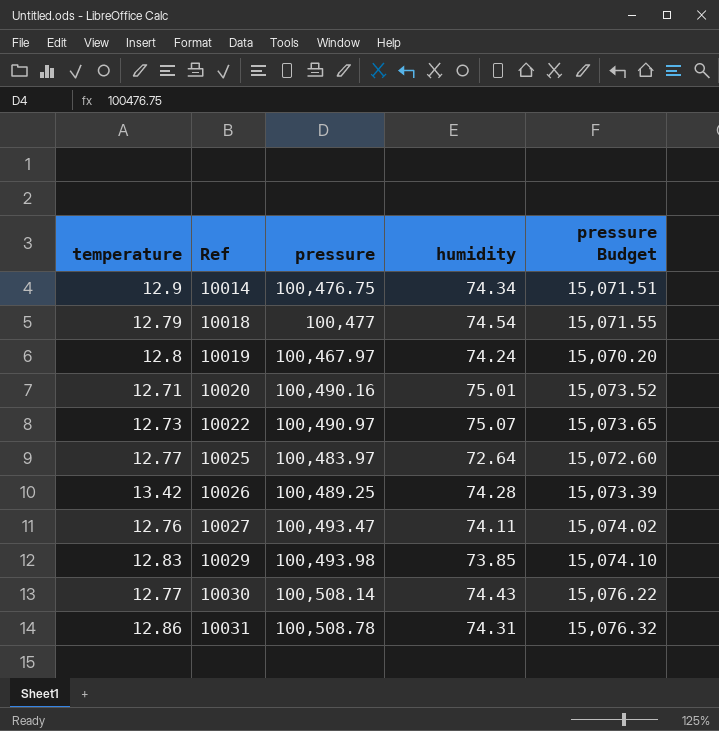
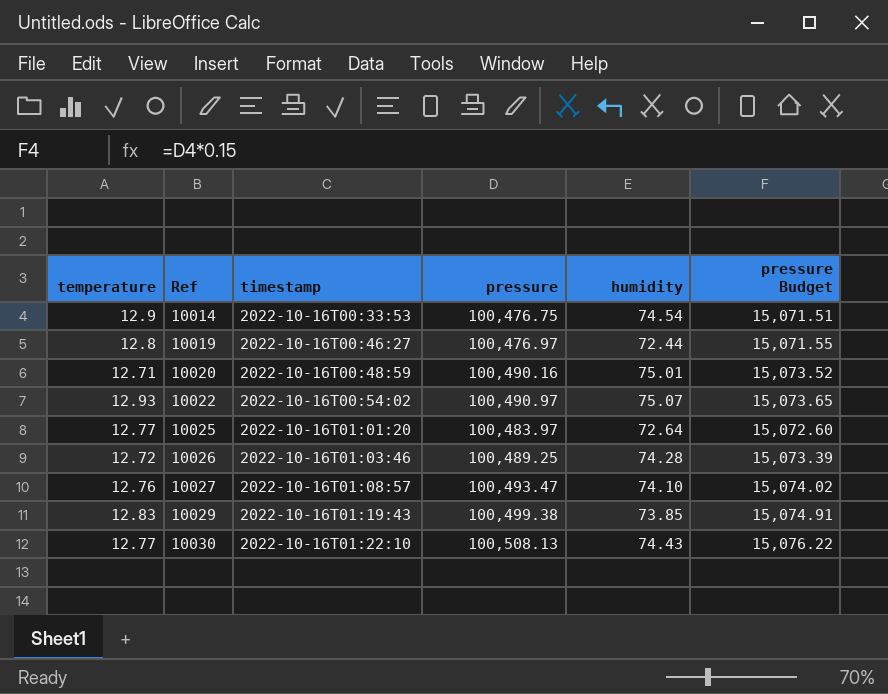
column timestamp | position: none -> 3
row 10018: 12.79 | 100,477 | 74.54 | 15,071.55 -> none
row 10031: 12.86 | 100,508.78 | 74.31 | 15,076.32 -> none
10014 | humidity: 74.34 -> 74.54
10019 | pressure: 100,467.97 -> 100,476.97
10019 | humidity: 74.24 -> 72.44
10019 | pressure Budget: 15,070.20 -> 15,071.55
10022 | temperature: 12.73 -> 12.93
10026 | temperature: 13.42 -> 12.72
10027 | humidity: 74.11 -> 74.10
10029 | pressure: 100,493.98 -> 100,499.38
10029 | pressure Budget: 15,074.10 -> 15,074.91
10030 | pressure: 100,508.14 -> 100,508.13

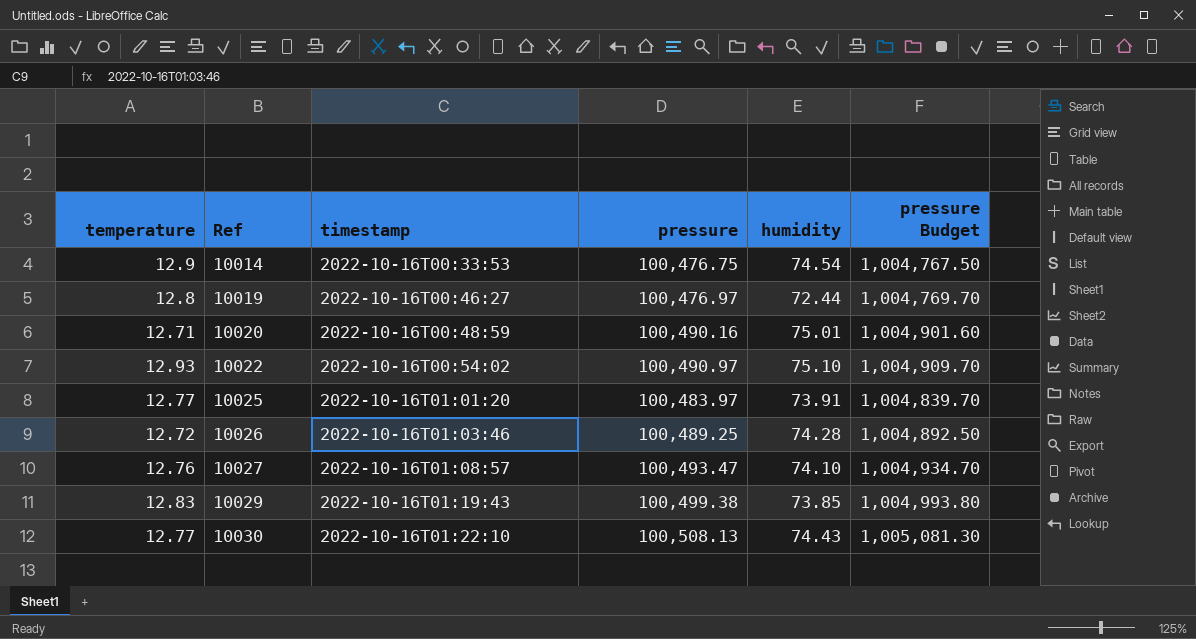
column pressure Budget | formula: [pressure] * 0.15 -> [pressure] * 10
10022 | humidity: 75.07 -> 75.10
10025 | humidity: 72.64 -> 73.91

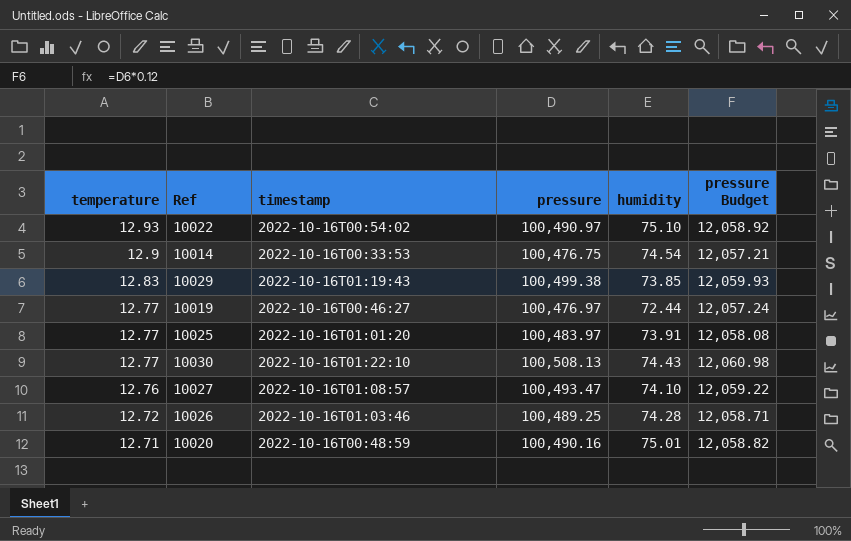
row order: Ref ascending -> temperature descending
column pressure Budget | formula: [pressure] * 10 -> [pressure] * 0.12
10019 | temperature: 12.8 -> 12.77

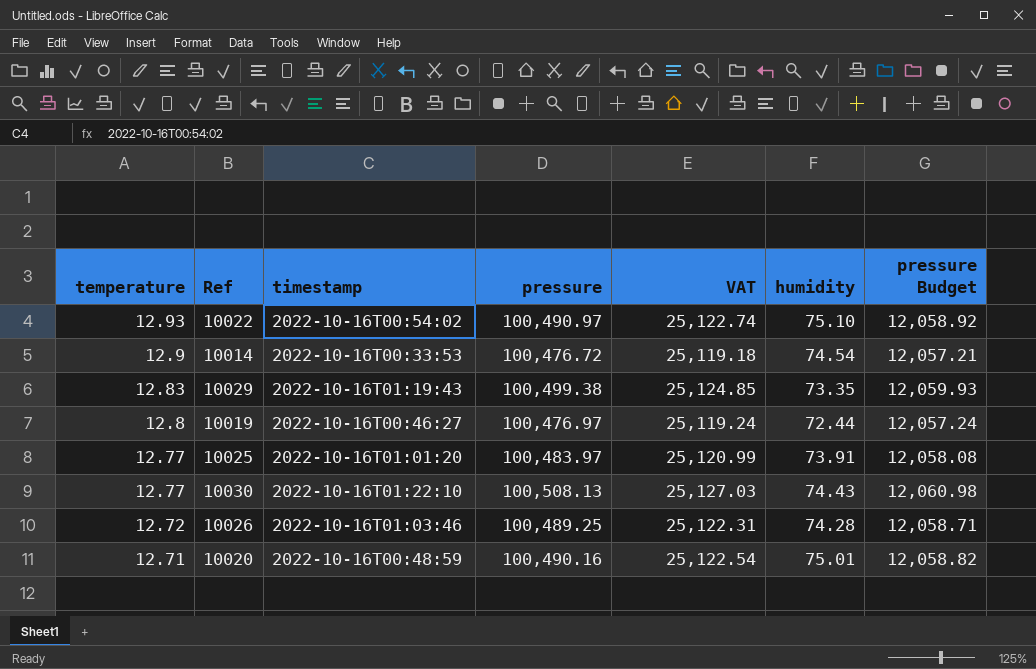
column VAT | formula: none -> [pressure] * 0.25
row 10027: 12.76 | 2022-10-16T01:08:57 | 100,493.47 | 74.10 | 12,059.22 -> none
10014 | pressure: 100,476.75 -> 100,476.72
10029 | humidity: 73.85 -> 73.35
10019 | temperature: 12.77 -> 12.8

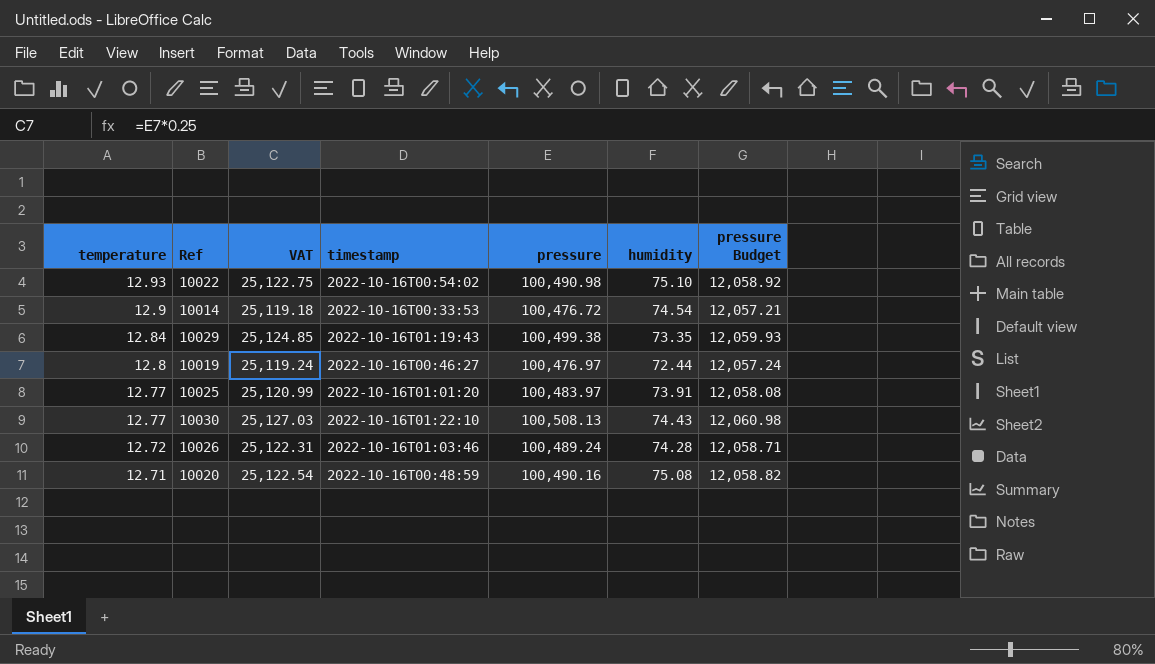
column VAT | position: 5 -> 3
10022 | VAT: 25,122.74 -> 25,122.75
10022 | pressure: 100,490.97 -> 100,490.98
10029 | temperature: 12.83 -> 12.84
10026 | pressure: 100,489.25 -> 100,489.24
10020 | humidity: 75.01 -> 75.08

